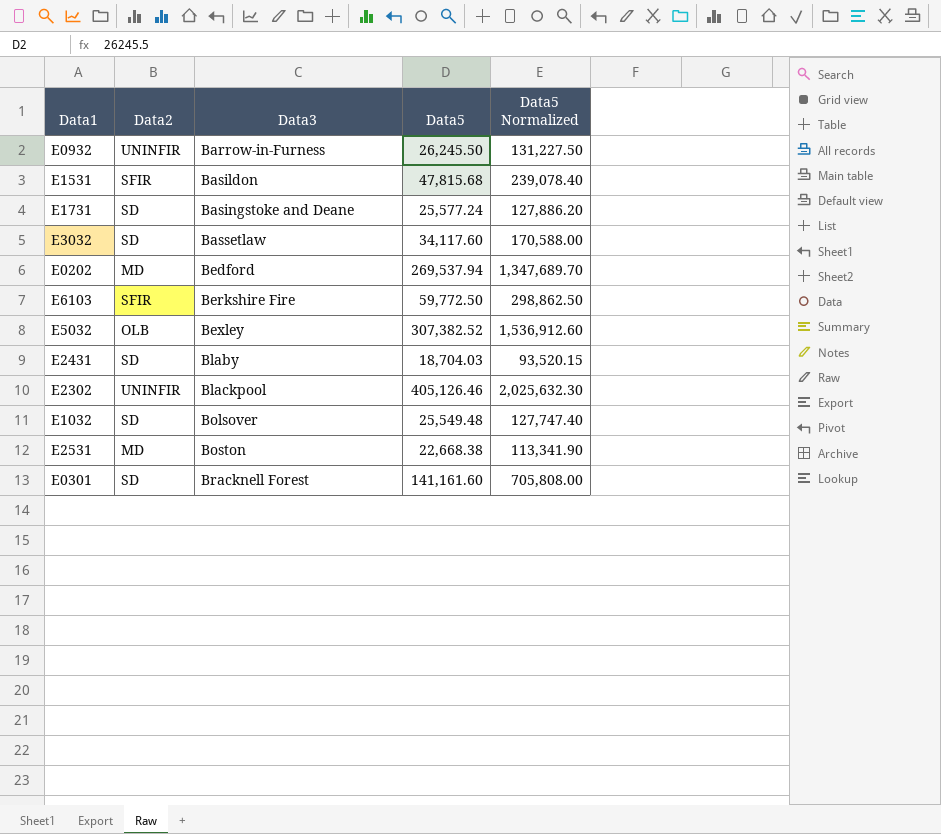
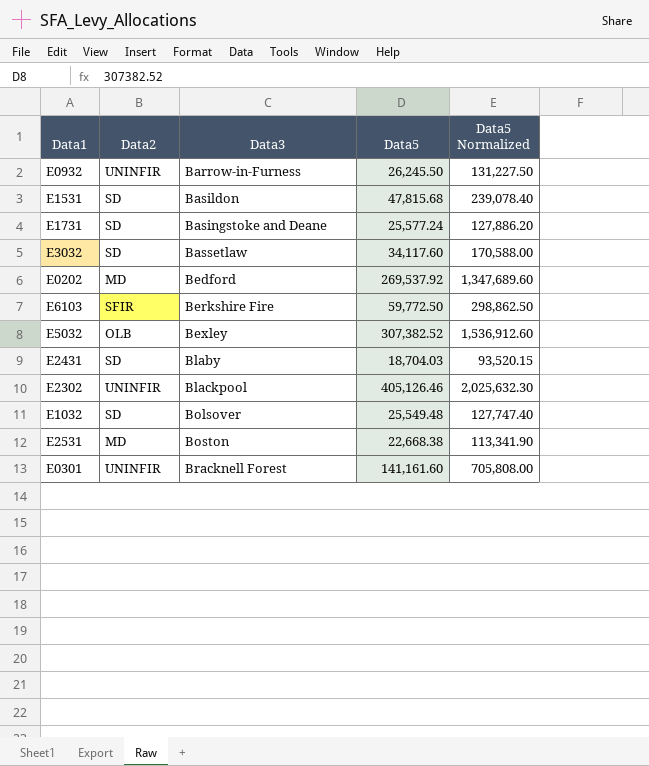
E1531 | Data2: SFIR -> SD
E0202 | Data5: 269,537.94 -> 269,537.92
E0202 | Data5 Normalized: 1,347,689.70 -> 1,347,689.60
E0301 | Data2: SD -> UNINFIR

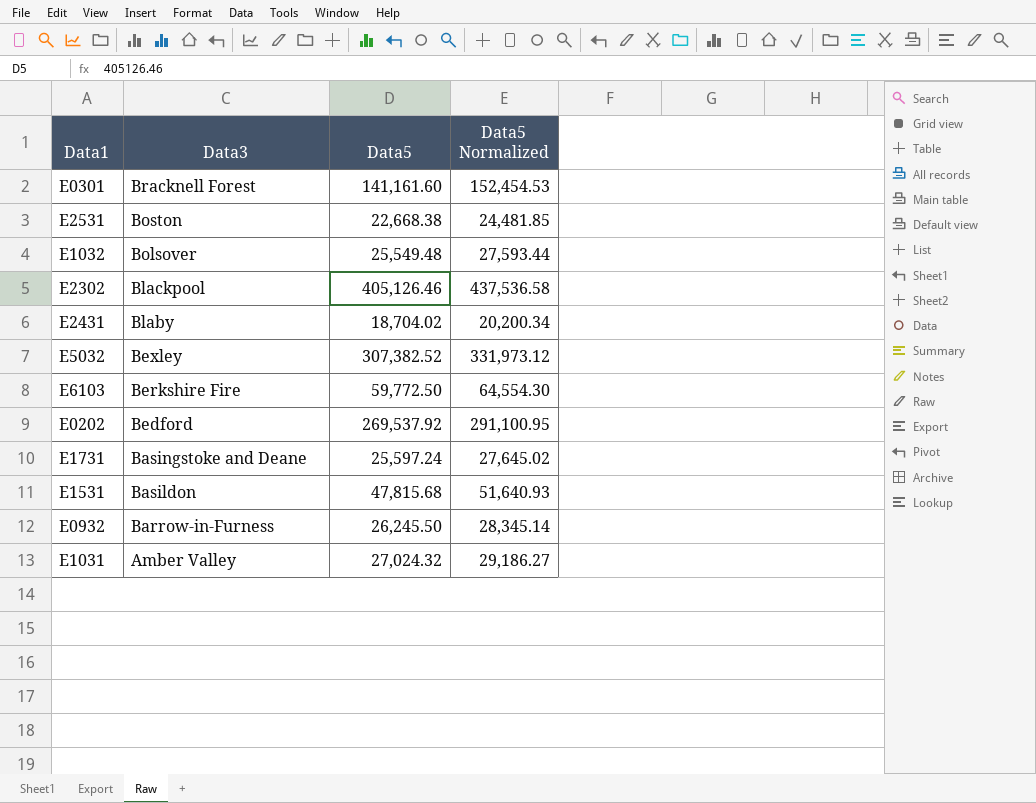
row order: Data3 ascending -> Data3 descending
column Data2 | position: 2 -> none
column Data5 Normalized | formula: [Data5] * 5 -> [Data5] * 1.08
row E3032: SD | Bassetlaw | 34,117.60 | 170,588.00 -> none
E2431 | Data5: 18,704.03 -> 18,704.02
E1731 | Data5: 25,577.24 -> 25,597.24
row E1031: none -> Amber Valley | 27,024.32 | 29,186.27

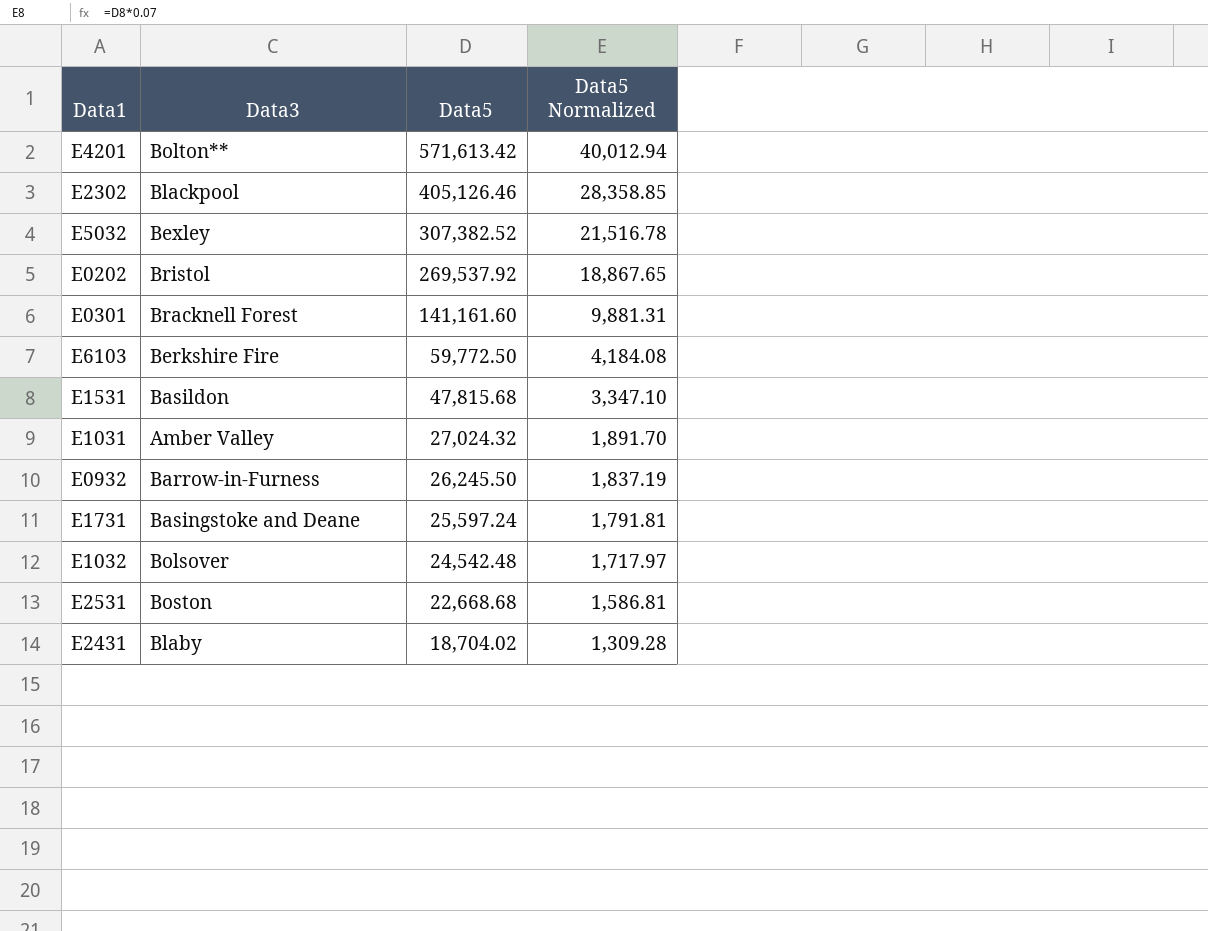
row order: Data3 descending -> Data5 descending
column Data5 Normalized | formula: [Data5] * 1.08 -> [Data5] * 0.07
row E4201: none -> Bolton** | 571,613.42 | 40,012.94
E0202 | Data3: Bedford -> Bristol
E1032 | Data5: 25,549.48 -> 24,542.48
E2531 | Data5: 22,668.38 -> 22,668.68

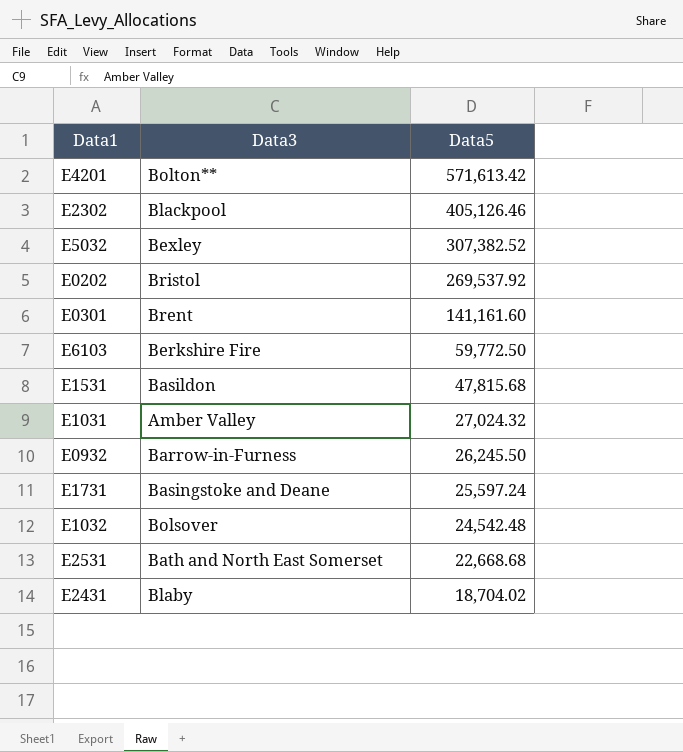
column Data5 Normalized | formula: [Data5] * 0.07 -> none
E0301 | Data3: Bracknell Forest -> Brent
E2531 | Data3: Boston -> Bath and North East Somerset

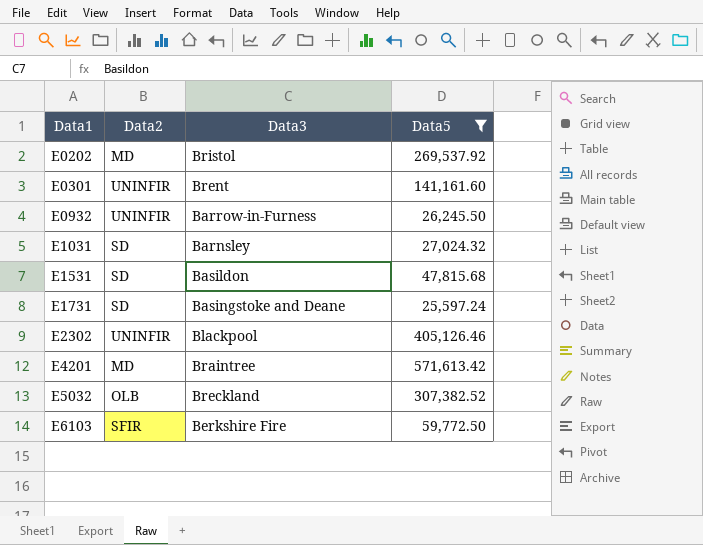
filter: none -> Data5 >= 25,597.24
row order: Data5 descending -> Data1 ascending
column Data2 | position: none -> 2
E1031 | Data3: Amber Valley -> Barnsley
E4201 | Data3: Bolton** -> Braintree
E5032 | Data3: Bexley -> Breckland

